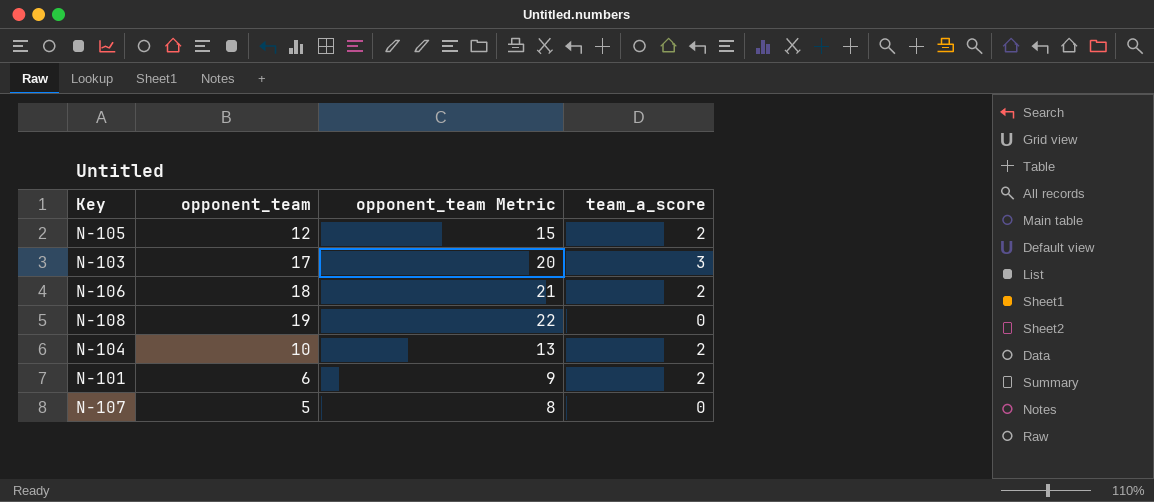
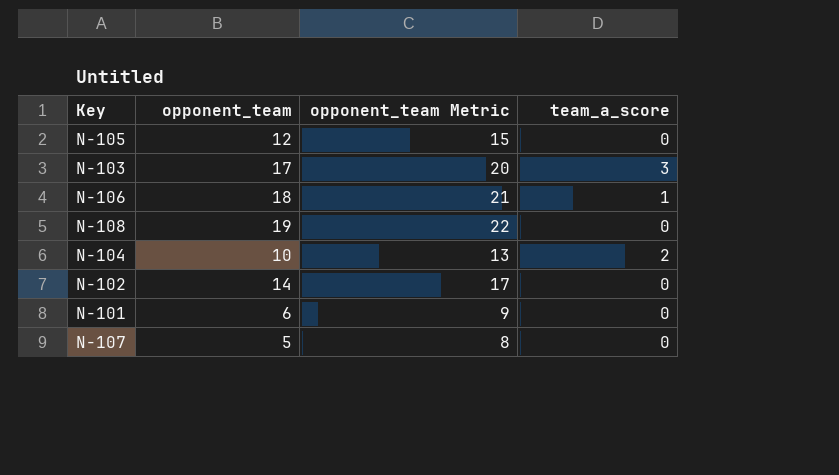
N-105 | team_a_score: 2 -> 0
N-106 | team_a_score: 2 -> 1
row N-102: none -> 14 | 17 | 0
N-101 | team_a_score: 2 -> 0

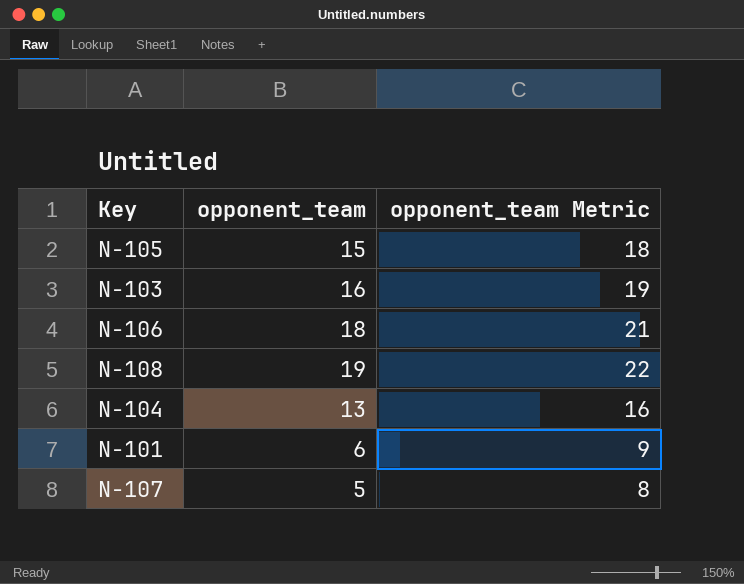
column team_a_score | position: 4 -> none
row N-102: 14 | 17 | 0 -> none
N-105 | opponent_team: 12 -> 15
N-105 | opponent_team Metric: 15 -> 18
N-103 | opponent_team: 17 -> 16
N-103 | opponent_team Metric: 20 -> 19
N-104 | opponent_team: 10 -> 13
N-104 | opponent_team Metric: 13 -> 16

